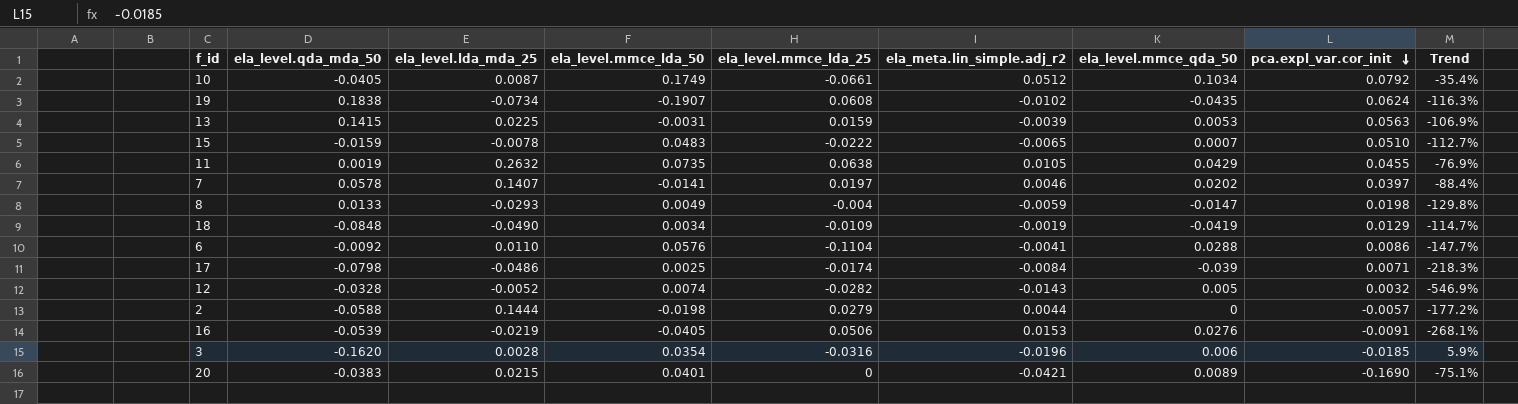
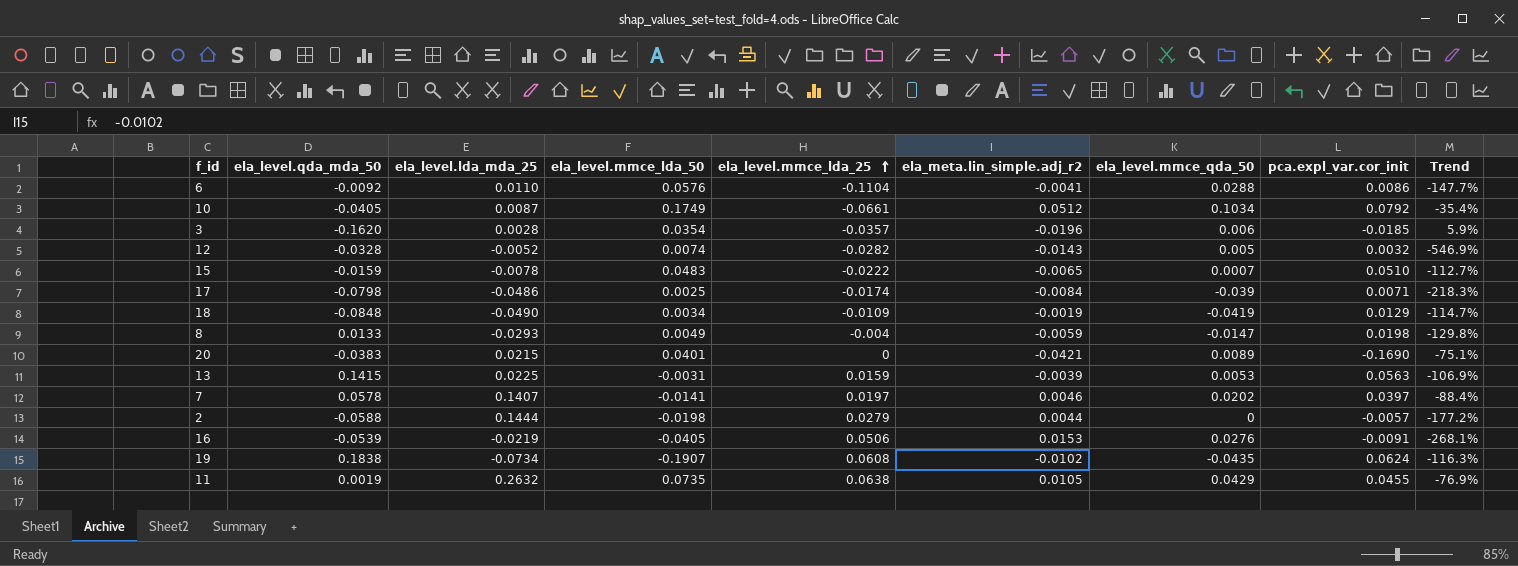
row order: pca.expl_var.cor_init descending -> ela_level.mmce_lda_25 ascending
3 | ela_level.mmce_lda_25: -0.0316 -> -0.0357

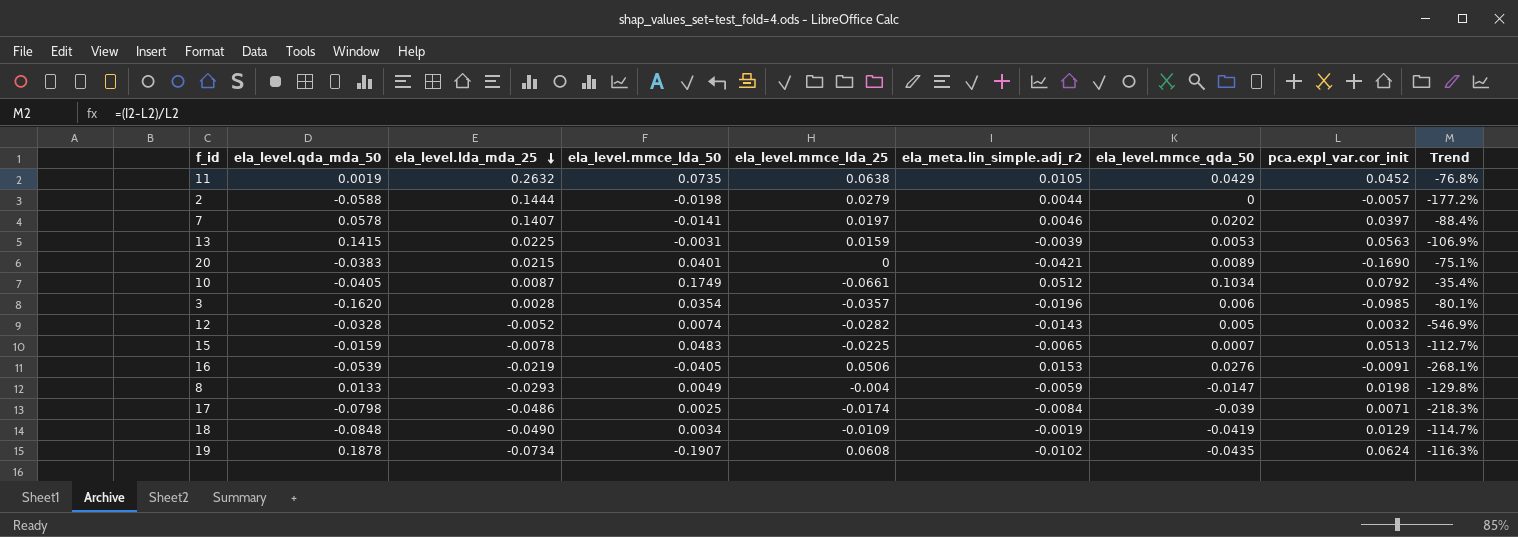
row order: ela_level.mmce_lda_25 ascending -> ela_level.lda_mda_25 descending
row 6: -0.0092 | 0.0110 | 0.0576 | -0.1104 | -0.0041 | 0.0288 | 0.0086 | -147.7% -> none
11 | pca.expl_var.cor_init: 0.0455 -> 0.0452
11 | Trend: -76.9% -> -76.8%
3 | pca.expl_var.cor_init: -0.0185 -> -0.0985
3 | Trend: 5.9% -> -80.1%
15 | ela_level.mmce_lda_25: -0.0222 -> -0.0225
15 | pca.expl_var.cor_init: 0.0510 -> 0.0513
19 | ela_level.qda_mda_50: 0.1838 -> 0.1878

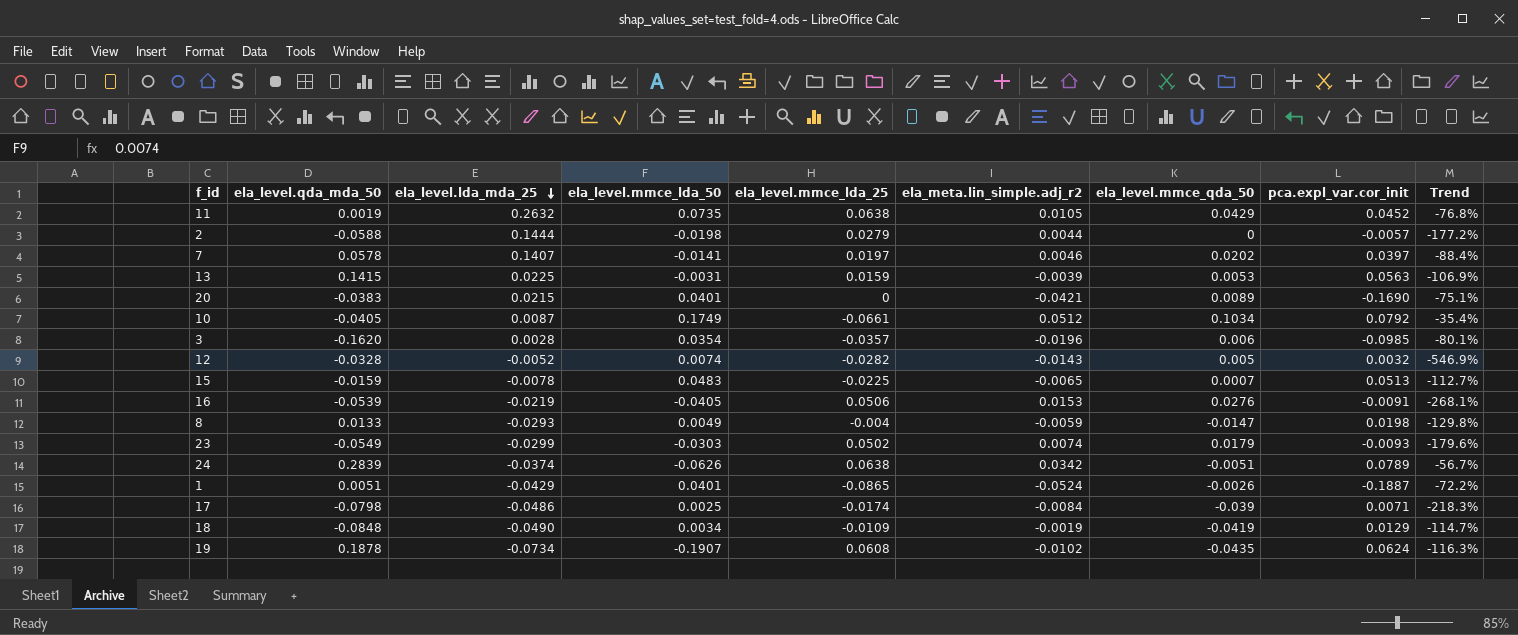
row 23: none -> -0.0549 | -0.0299 | -0.0303 | 0.0502 | 0.0074 | 0.0179 | -0.0093 | -179.6%
row 24: none -> 0.2839 | -0.0374 | -0.0626 | 0.0638 | 0.0342 | -0.0051 | 0.0789 | -56.7%
row 1: none -> 0.0051 | -0.0429 | 0.0401 | -0.0865 | -0.0524 | -0.0026 | -0.1887 | -72.2%

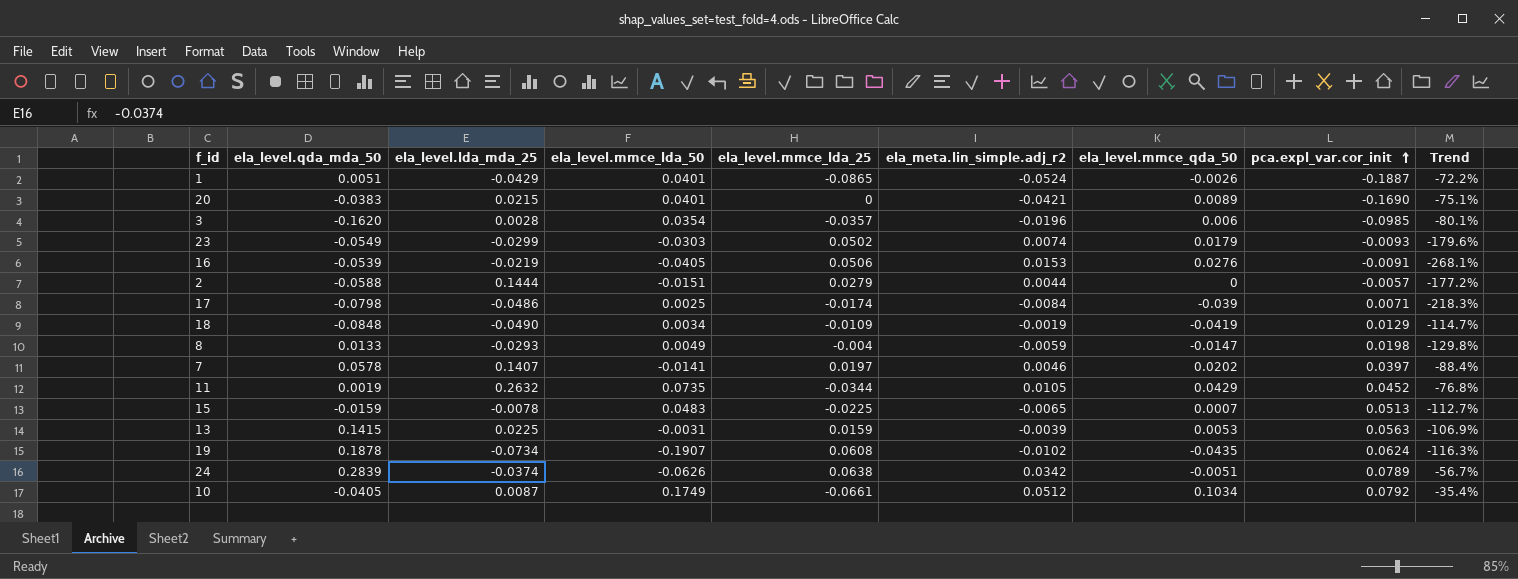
row order: ela_level.lda_mda_25 descending -> pca.expl_var.cor_init ascending
row 12: -0.0328 | -0.0052 | 0.0074 | -0.0282 | -0.0143 | 0.005 | 0.0032 | -546.9% -> none
2 | ela_level.mmce_lda_50: -0.0198 -> -0.0151
11 | ela_level.mmce_lda_25: 0.0638 -> -0.0344

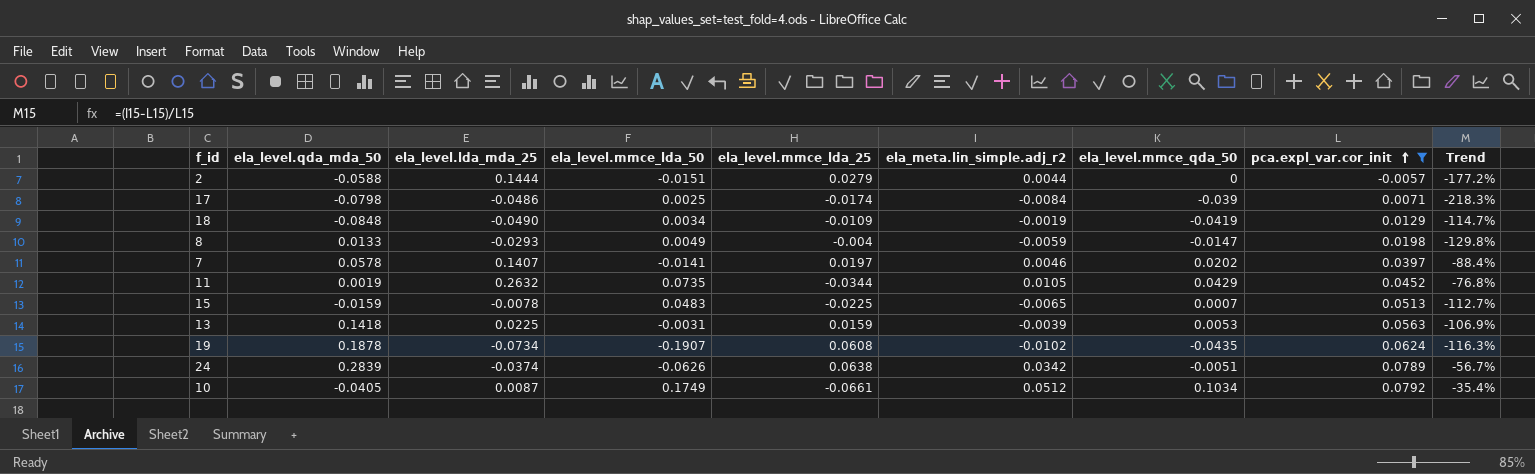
filter: none -> pca.expl_var.cor_init >= -0.0057
13 | ela_level.qda_mda_50: 0.1415 -> 0.1418

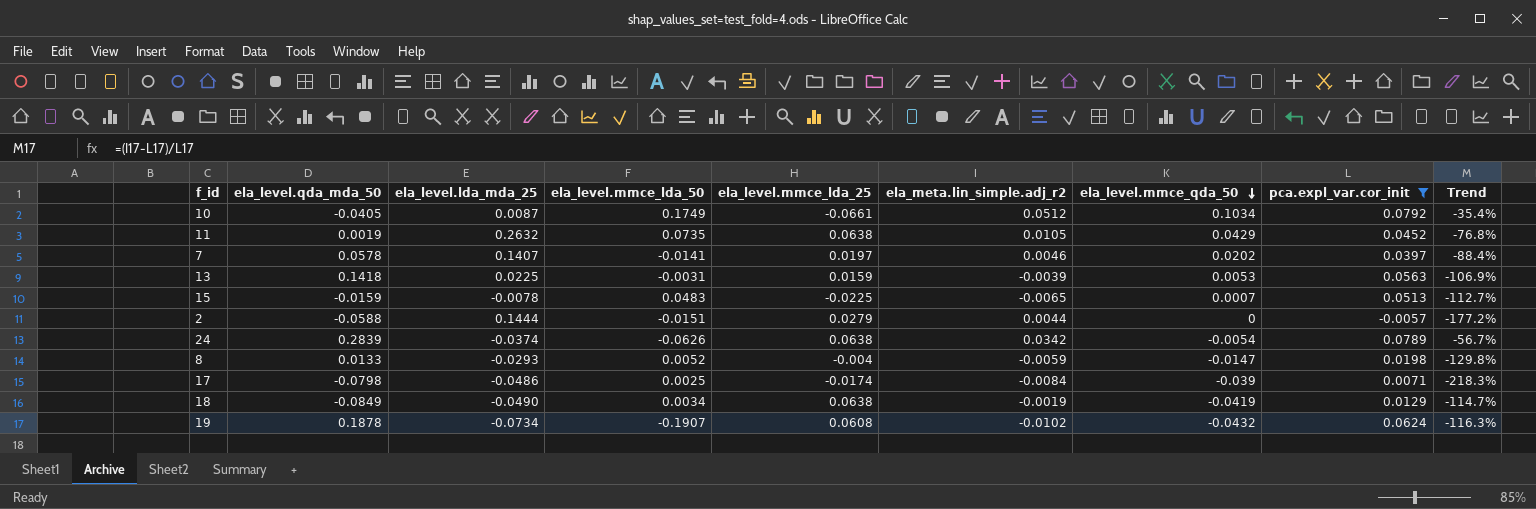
row order: pca.expl_var.cor_init ascending -> ela_level.mmce_qda_50 descending
11 | ela_level.mmce_lda_25: -0.0344 -> 0.0638
24 | ela_level.mmce_qda_50: -0.0051 -> -0.0054
8 | ela_level.mmce_lda_50: 0.0049 -> 0.0052
18 | ela_level.qda_mda_50: -0.0848 -> -0.0849
18 | ela_level.mmce_lda_25: -0.0109 -> 0.0638
19 | ela_level.mmce_qda_50: -0.0435 -> -0.0432

